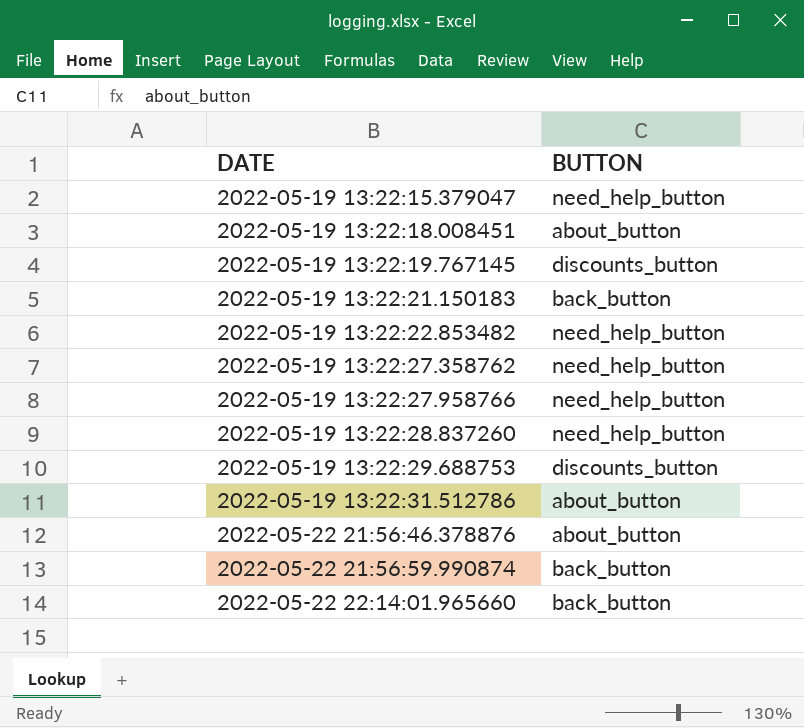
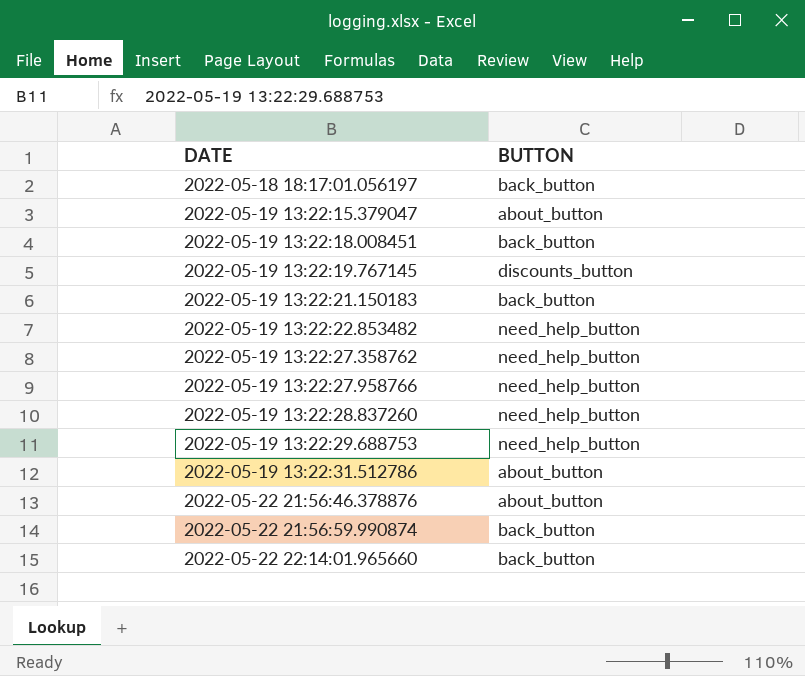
row 2022-05-18 18:17:01.056197: none -> back_button
2022-05-19 13:22:15.379047 | BUTTON: need_help_button -> about_button
2022-05-19 13:22:18.008451 | BUTTON: about_button -> back_button
2022-05-19 13:22:29.688753 | BUTTON: discounts_button -> need_help_button

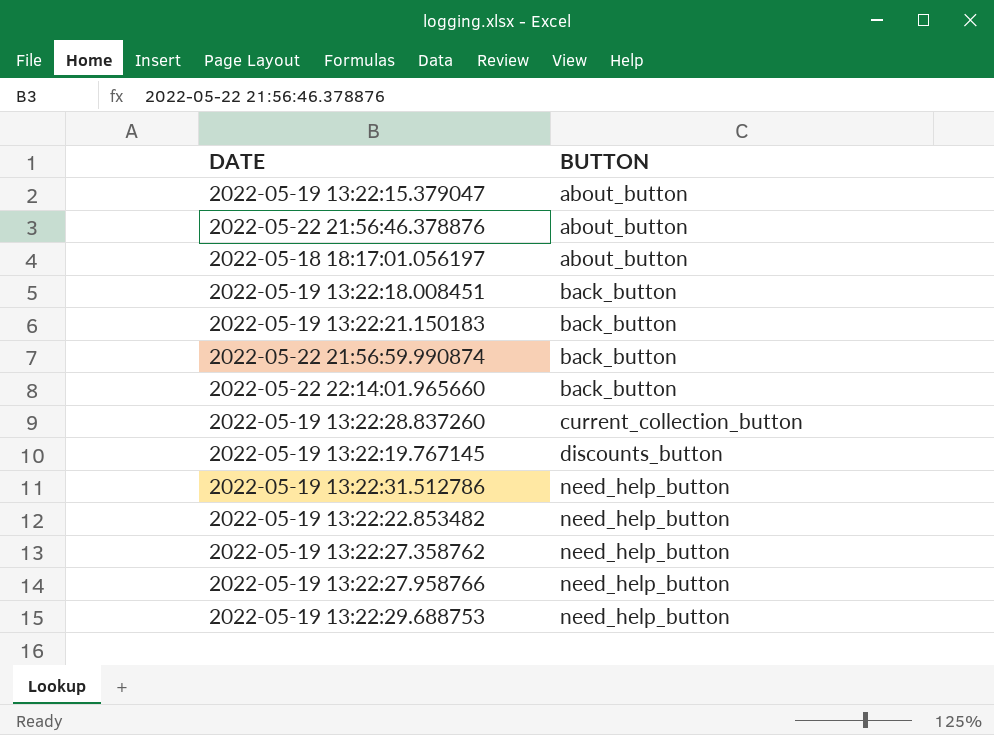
row order: DATE ascending -> BUTTON ascending
2022-05-18 18:17:01.056197 | BUTTON: back_button -> about_button
2022-05-19 13:22:28.837260 | BUTTON: need_help_button -> current_collection_button
2022-05-19 13:22:31.512786 | BUTTON: about_button -> need_help_button

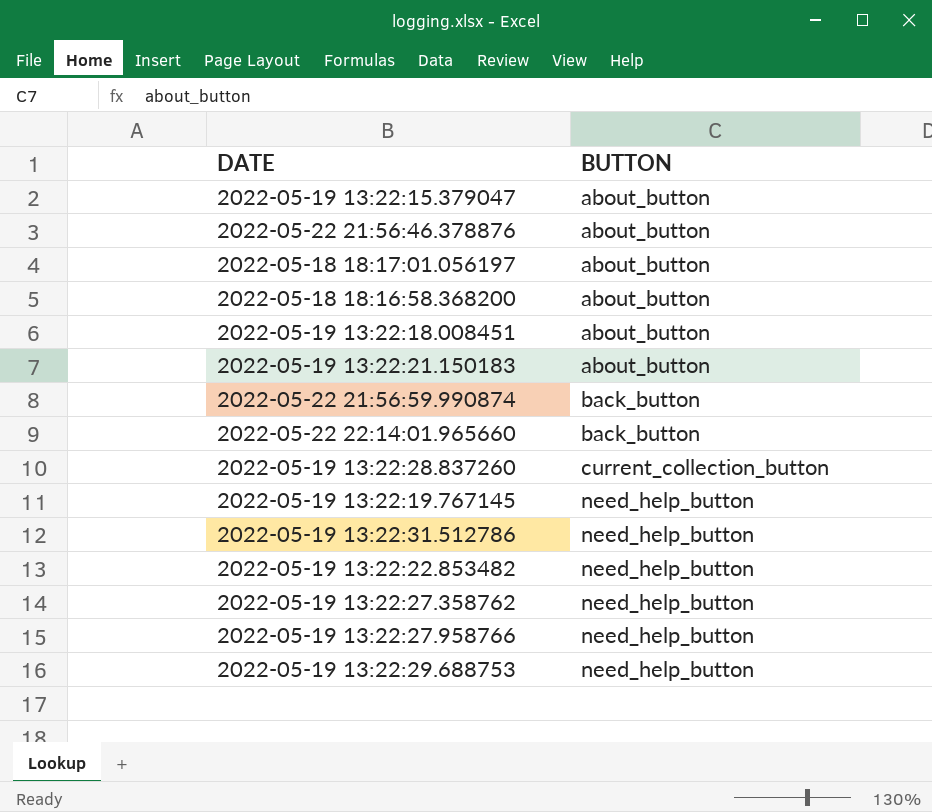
row 2022-05-18 18:16:58.368200: none -> about_button
2022-05-19 13:22:18.008451 | BUTTON: back_button -> about_button
2022-05-19 13:22:21.150183 | BUTTON: back_button -> about_button
2022-05-19 13:22:19.767145 | BUTTON: discounts_button -> need_help_button

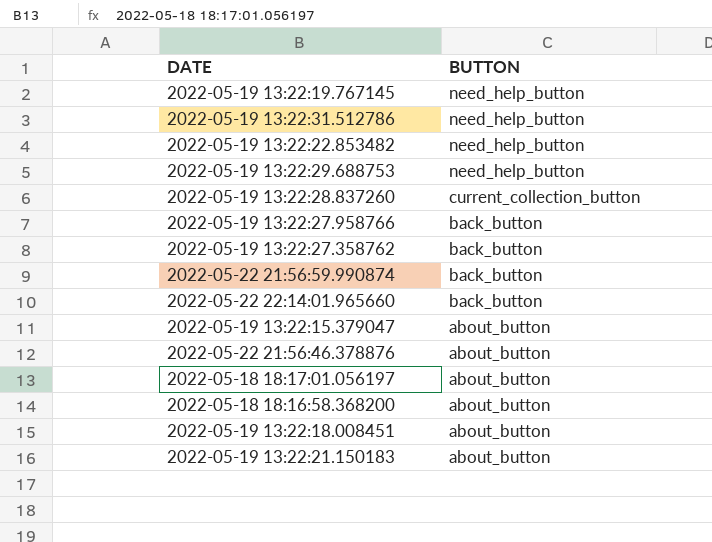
row order: BUTTON ascending -> BUTTON descending
2022-05-19 13:22:27.958766 | BUTTON: need_help_button -> back_button
2022-05-19 13:22:27.358762 | BUTTON: need_help_button -> back_button

